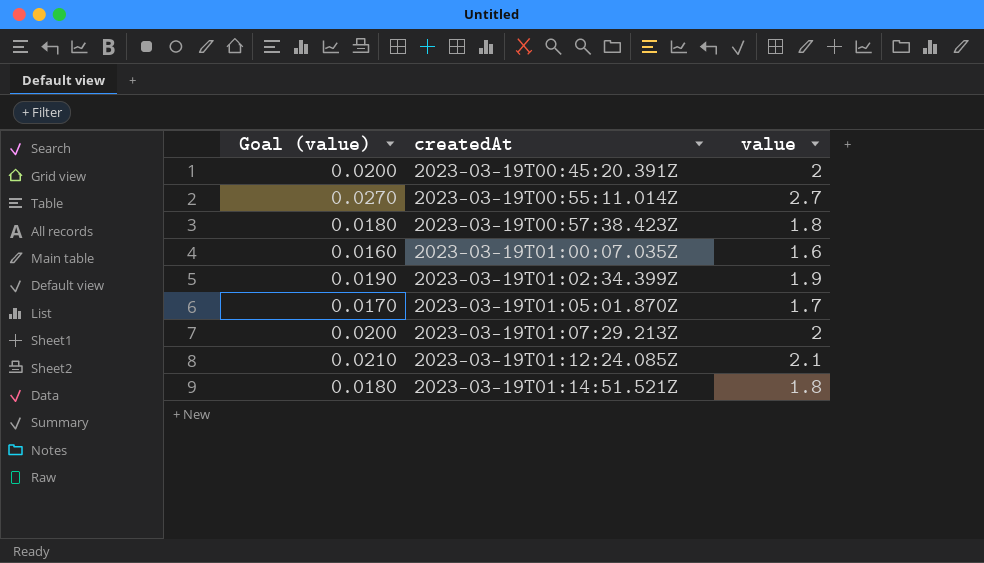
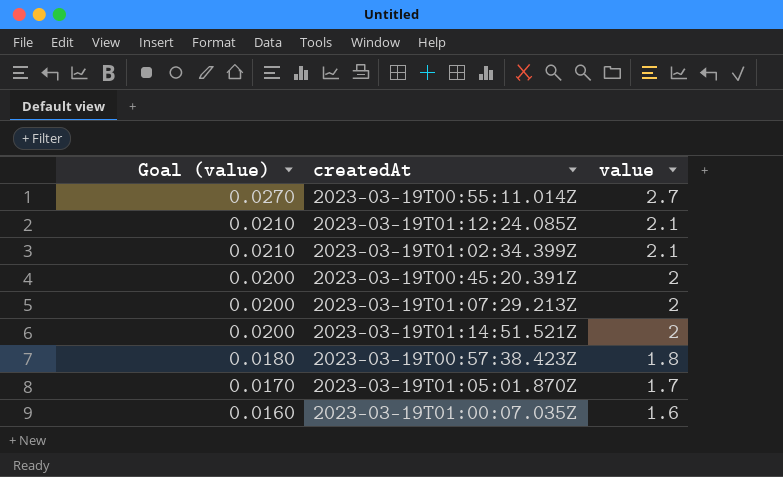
row order: createdAt ascending -> Goal (value) descending
2023-03-19T01:02:34.399Z | Goal (value): 0.0190 -> 0.0210
2023-03-19T01:02:34.399Z | value: 1.9 -> 2.1
2023-03-19T01:14:51.521Z | Goal (value): 0.0180 -> 0.0200
2023-03-19T01:14:51.521Z | value: 1.8 -> 2

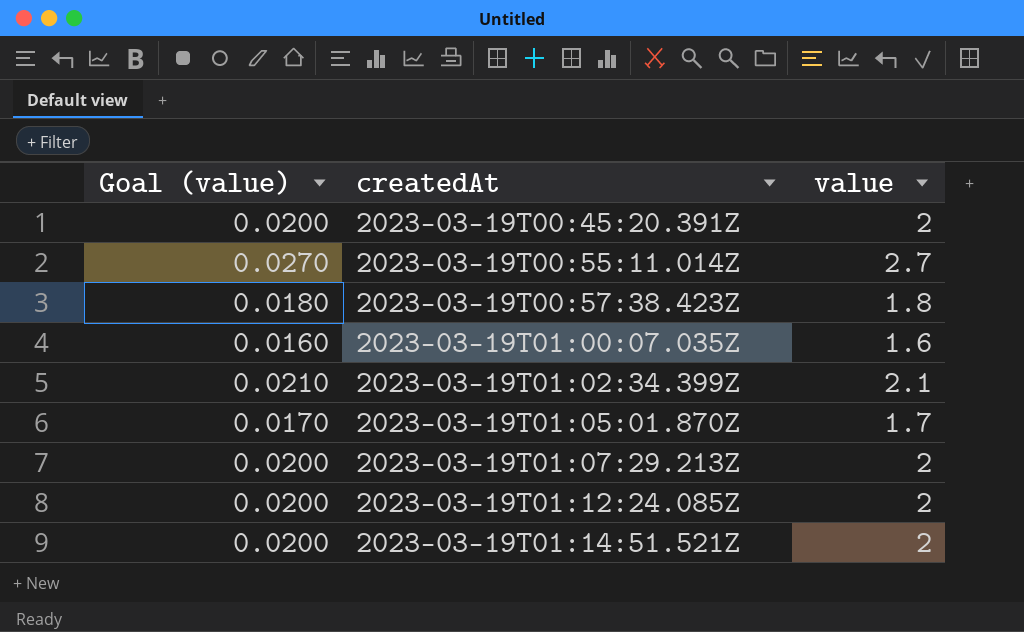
row order: Goal (value) descending -> createdAt ascending
2023-03-19T01:12:24.085Z | Goal (value): 0.0210 -> 0.0200
2023-03-19T01:12:24.085Z | value: 2.1 -> 2

